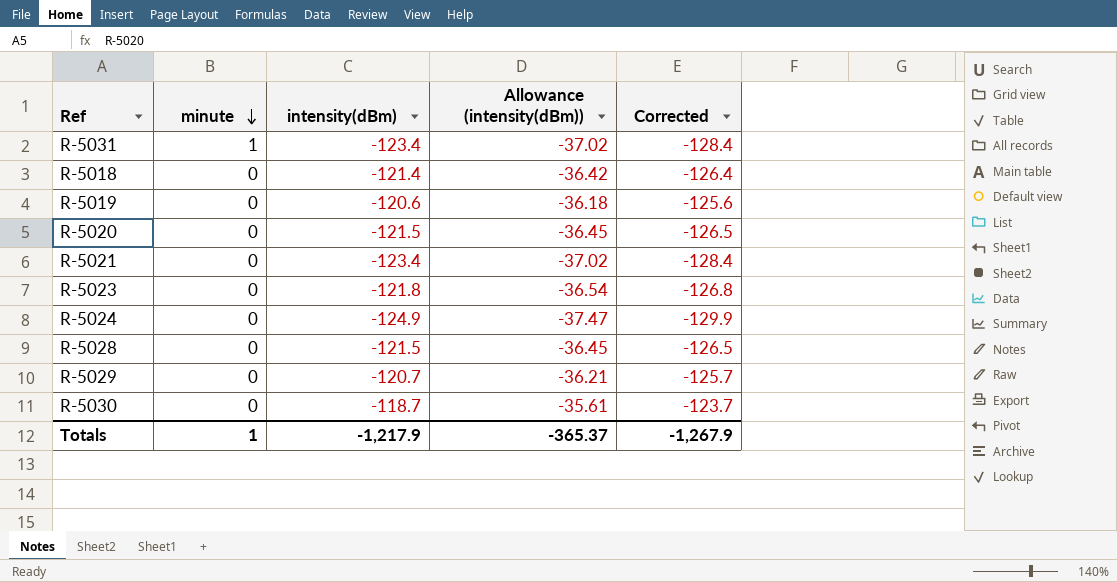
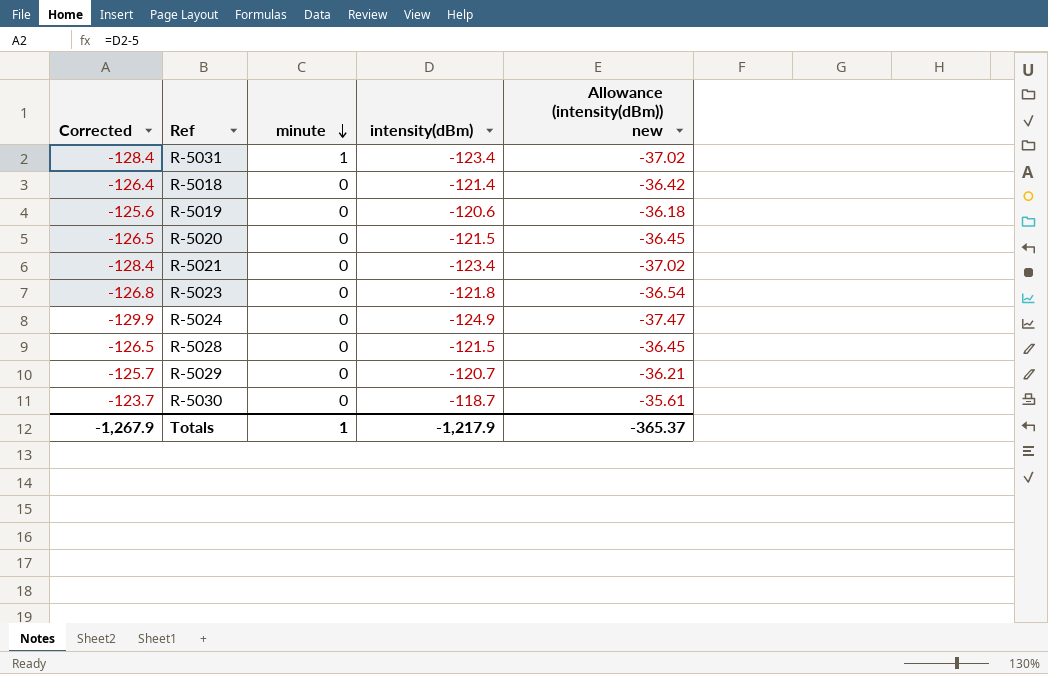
column Corrected | position: 5 -> 1
column name: Allowance (intensity(dBm)) -> Allowance (intensity(dBm)) new

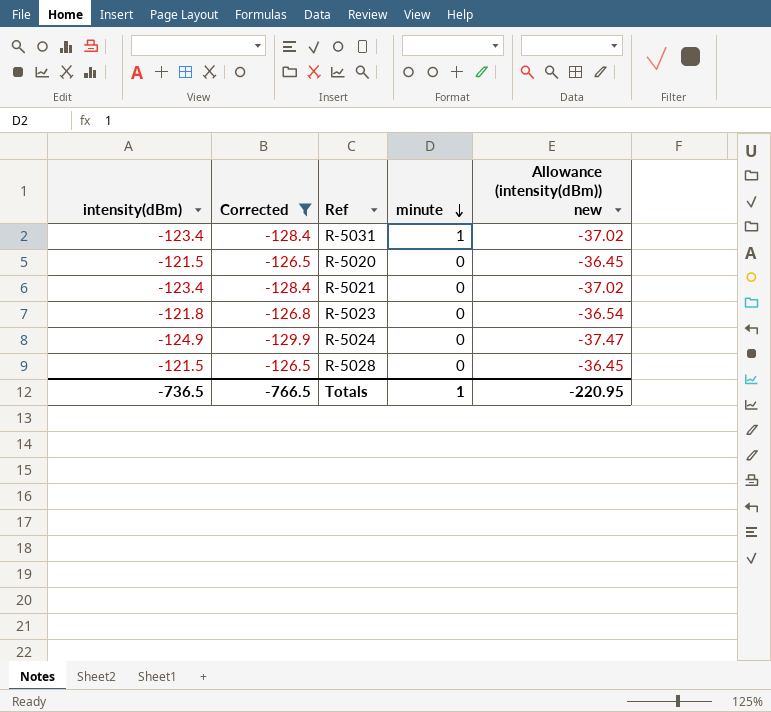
filter: none -> Corrected <= -126.5
column intensity(dBm) | position: 4 -> 1
Totals | intensity(dBm): -1,217.9 -> -736.5
Totals | Corrected: -1,267.9 -> -766.5
Totals | Allowance (intensity(dBm)) new: -365.37 -> -220.95

